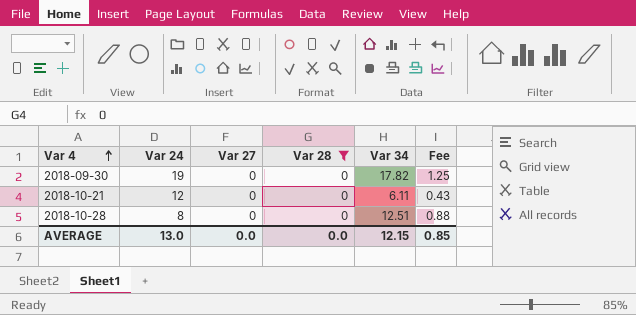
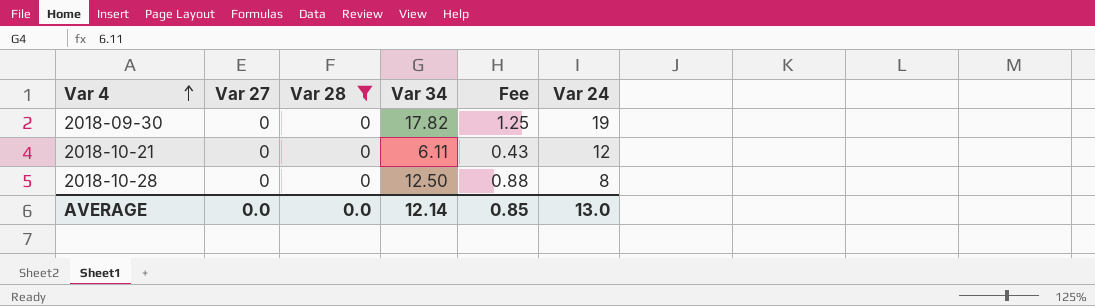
column Var 24 | position: 2 -> 6
2018-10-28 | Var 34: 12.51 -> 12.50
AVERAGE | Var 34: 12.15 -> 12.14

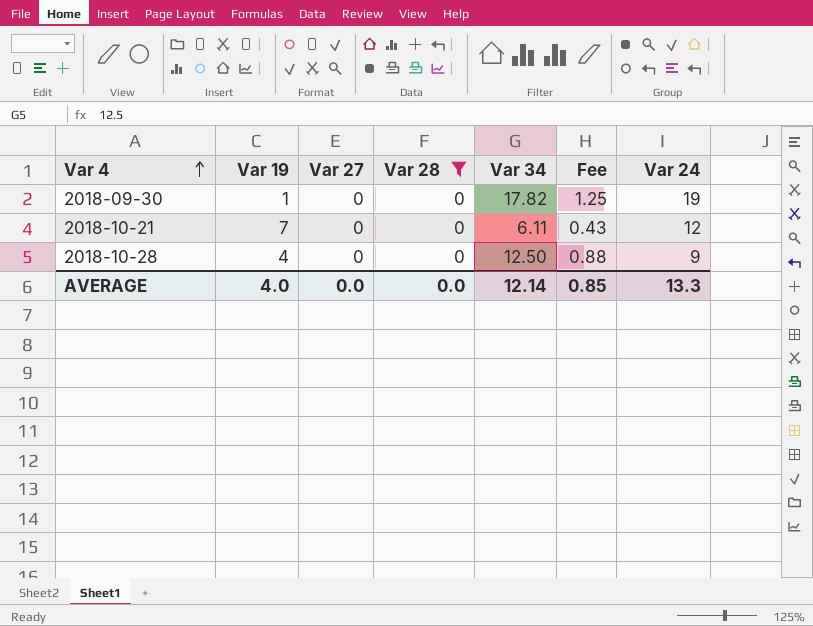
column Var 19 | position: none -> 2
2018-10-28 | Var 24: 8 -> 9
AVERAGE | Var 24: 13.0 -> 13.3

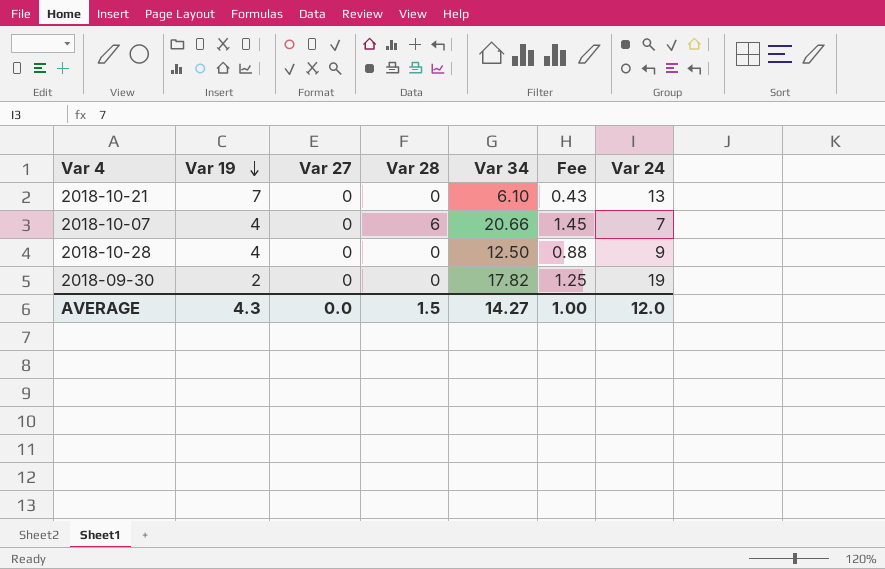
filter: Var 28 = 0 -> none
row order: Var 4 ascending -> Var 19 descending
2018-10-21 | Var 34: 6.11 -> 6.10
2018-10-21 | Var 24: 12 -> 13
2018-09-30 | Var 19: 1 -> 2
AVERAGE | Var 19: 4.0 -> 4.3
AVERAGE | Var 28: 0.0 -> 1.5
AVERAGE | Var 34: 12.14 -> 14.27
AVERAGE | Fee: 0.85 -> 1.00
AVERAGE | Var 24: 13.3 -> 12.0

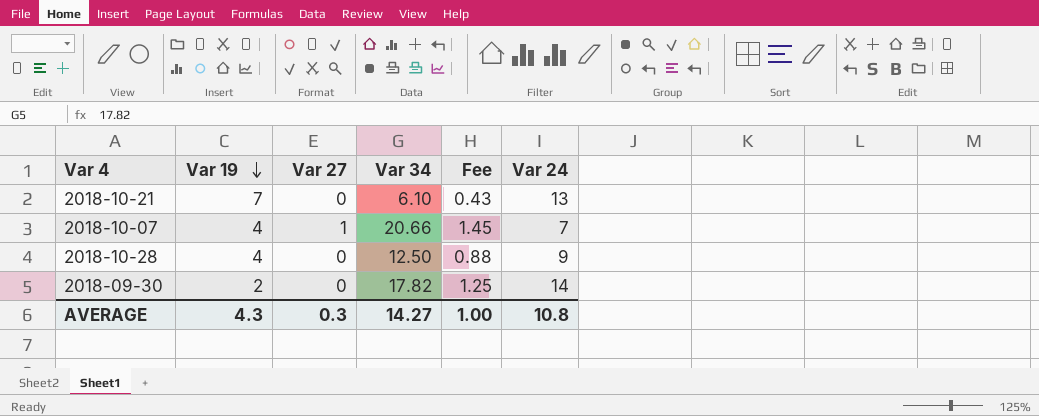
column Var 28 | position: 4 -> none
2018-10-07 | Var 27: 0 -> 1
2018-09-30 | Var 24: 19 -> 14
AVERAGE | Var 27: 0.0 -> 0.3
AVERAGE | Var 24: 12.0 -> 10.8

